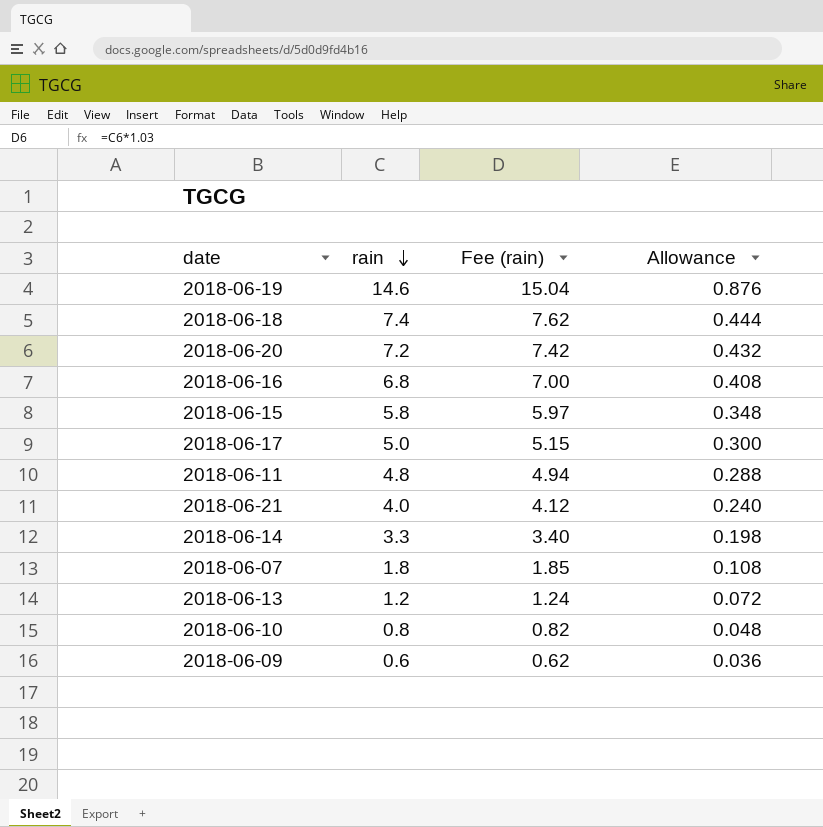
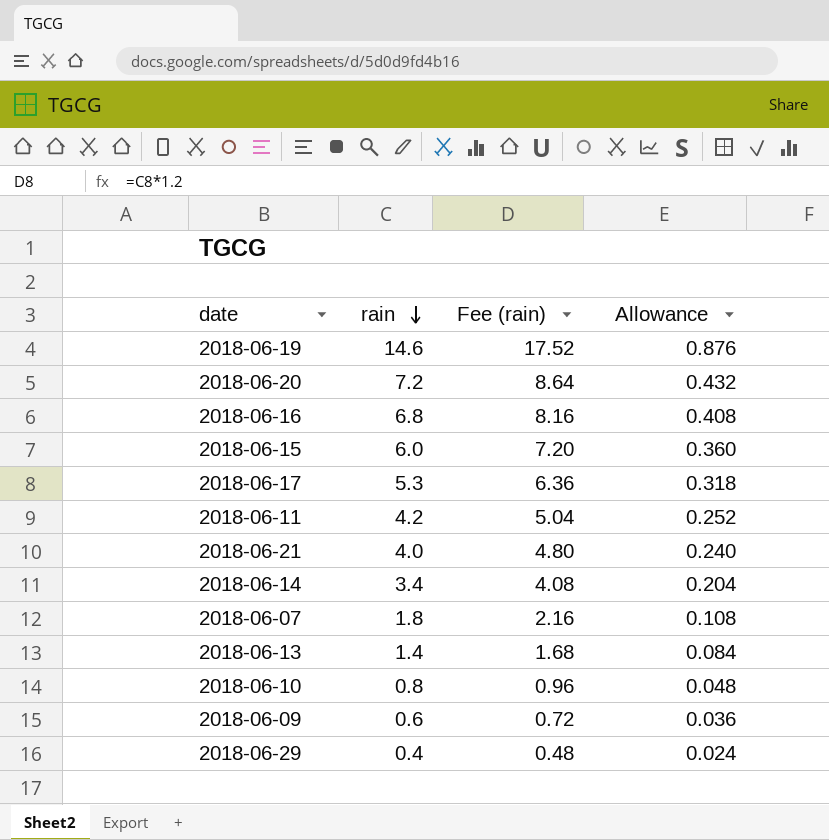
column Fee (rain) | formula: [rain] * 1.03 -> [rain] * 1.2
row 2018-06-18: 7.4 | 7.62 | 0.444 -> none
2018-06-15 | rain: 5.8 -> 6.0
2018-06-15 | Allowance: 0.348 -> 0.360
2018-06-17 | rain: 5.0 -> 5.3
2018-06-17 | Allowance: 0.300 -> 0.318
2018-06-11 | rain: 4.8 -> 4.2
2018-06-11 | Allowance: 0.288 -> 0.252
2018-06-14 | rain: 3.3 -> 3.4
2018-06-14 | Allowance: 0.198 -> 0.204
2018-06-13 | rain: 1.2 -> 1.4
2018-06-13 | Allowance: 0.072 -> 0.084
row 2018-06-29: none -> 0.4 | 0.48 | 0.024

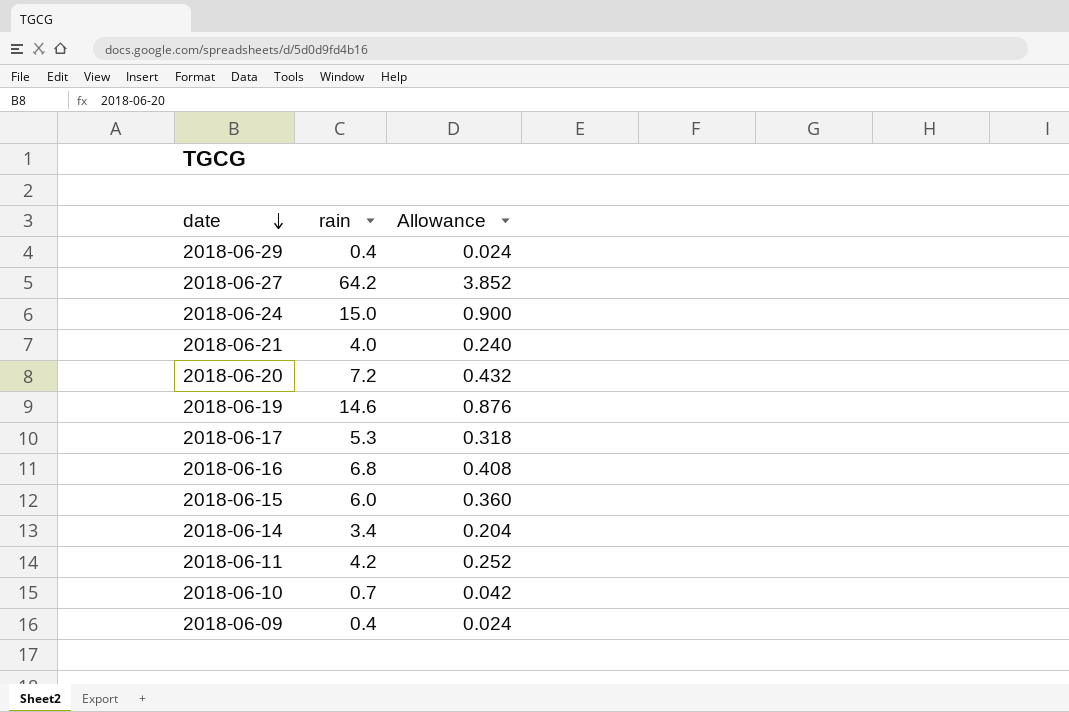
row order: rain descending -> date descending
column Fee (rain) | formula: [rain] * 1.2 -> none
row 2018-06-07: 1.8 | 2.16 | 0.108 -> none
row 2018-06-13: 1.4 | 1.68 | 0.084 -> none
row 2018-06-27: none -> 64.2 | 3.852
row 2018-06-24: none -> 15.0 | 0.900
2018-06-10 | rain: 0.8 -> 0.7
2018-06-10 | Allowance: 0.048 -> 0.042
2018-06-09 | rain: 0.6 -> 0.4
2018-06-09 | Allowance: 0.036 -> 0.024

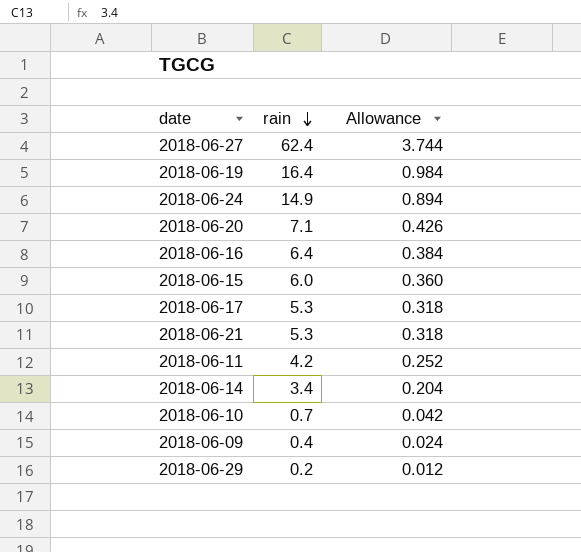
row order: date descending -> rain descending
2018-06-27 | rain: 64.2 -> 62.4
2018-06-27 | Allowance: 3.852 -> 3.744
2018-06-19 | rain: 14.6 -> 16.4
2018-06-19 | Allowance: 0.876 -> 0.984
2018-06-24 | rain: 15.0 -> 14.9
2018-06-24 | Allowance: 0.900 -> 0.894
2018-06-20 | rain: 7.2 -> 7.1
2018-06-20 | Allowance: 0.432 -> 0.426
2018-06-16 | rain: 6.8 -> 6.4
2018-06-16 | Allowance: 0.408 -> 0.384
2018-06-21 | rain: 4.0 -> 5.3
2018-06-21 | Allowance: 0.240 -> 0.318
2018-06-29 | rain: 0.4 -> 0.2
2018-06-29 | Allowance: 0.024 -> 0.012

